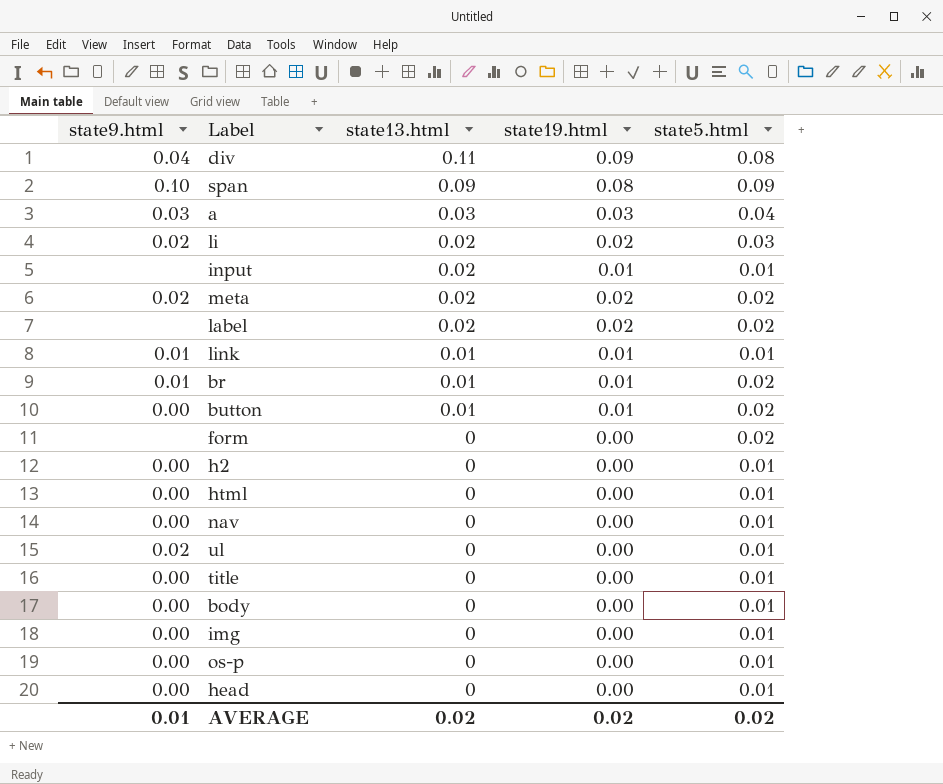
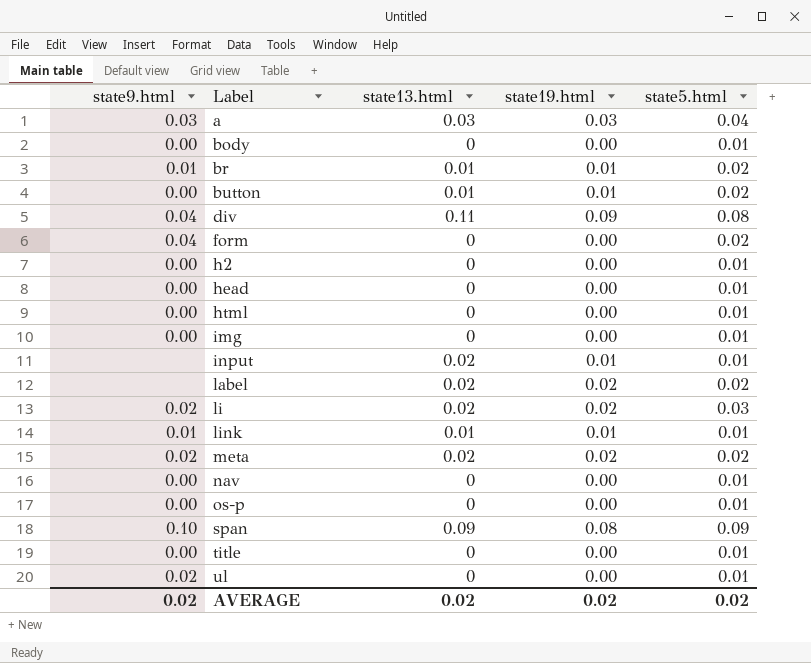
row order: state13.html descending -> Label ascending
form | state9.html: none -> 0.04
AVERAGE | state9.html: 0.01 -> 0.02

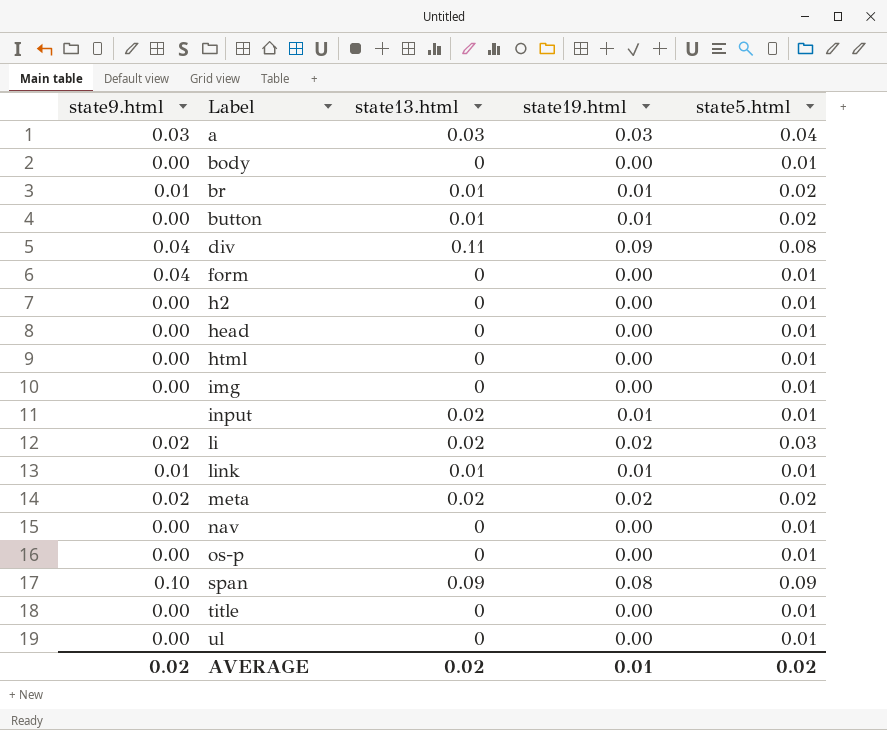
row label: none | 0.02 | 0.02 | 0.02 -> none
form | state5.html: 0.02 -> 0.01
ul | state9.html: 0.02 -> 0.00
AVERAGE | state19.html: 0.02 -> 0.01

